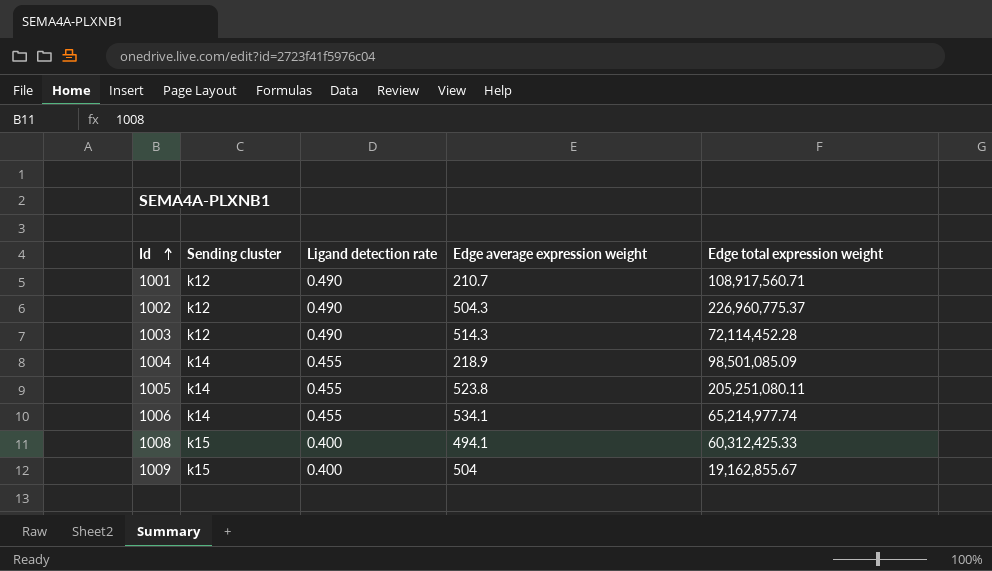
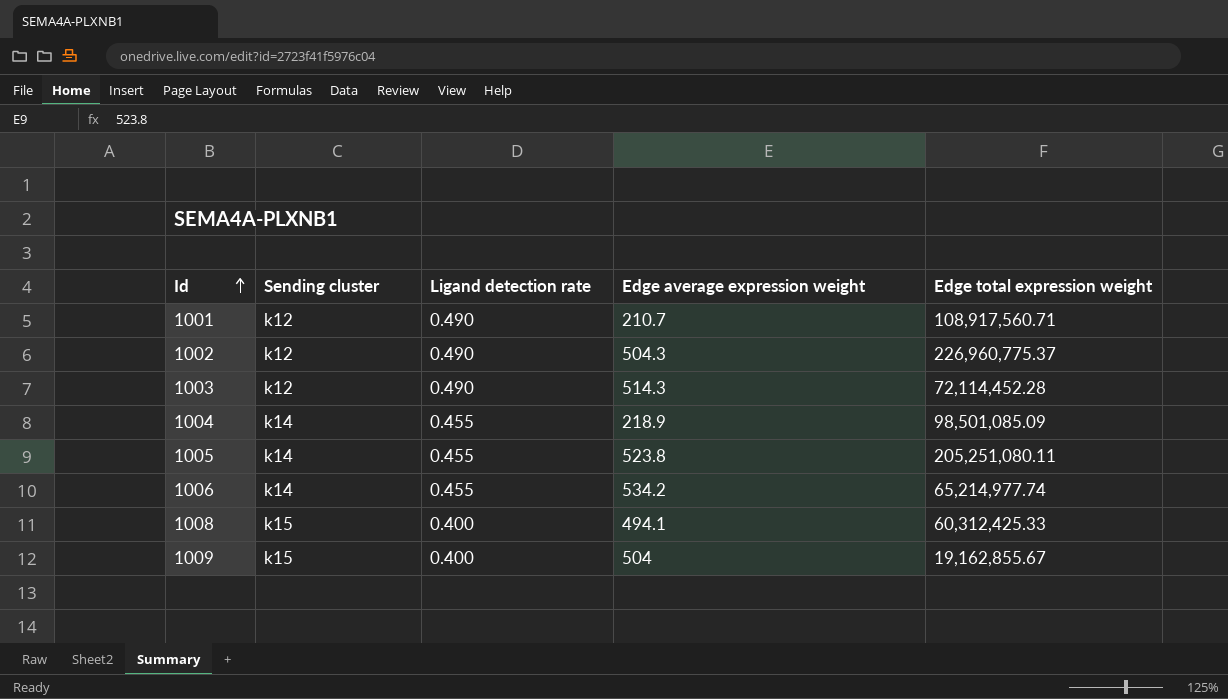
1006 | Edge average expression weight: 534.1 -> 534.2

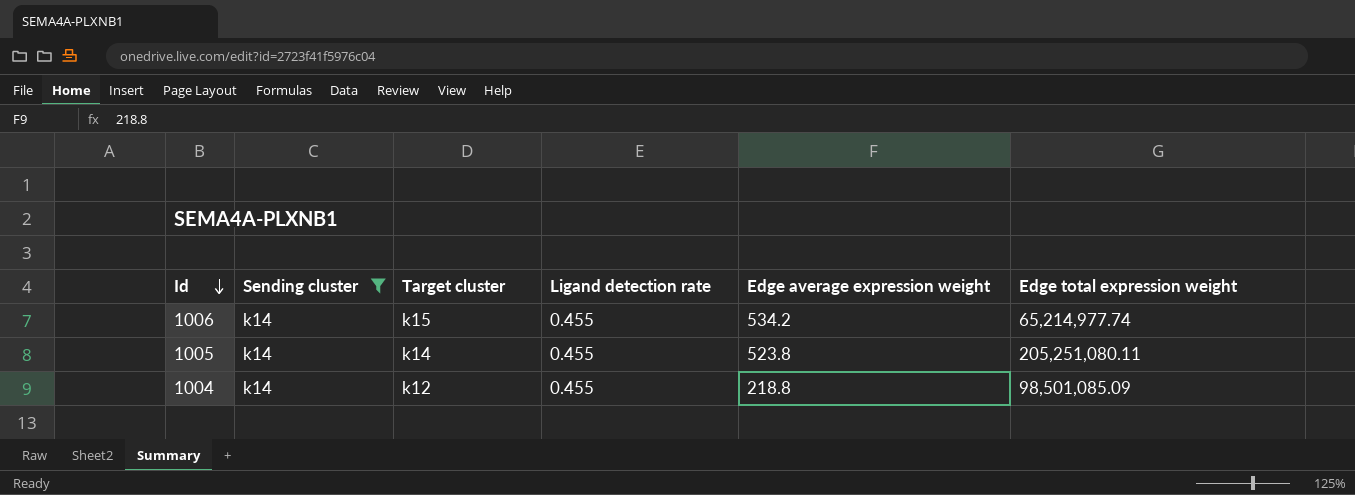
filter: none -> Sending cluster = k14
row order: Id ascending -> Id descending
column Target cluster | position: none -> 3
1004 | Edge average expression weight: 218.9 -> 218.8

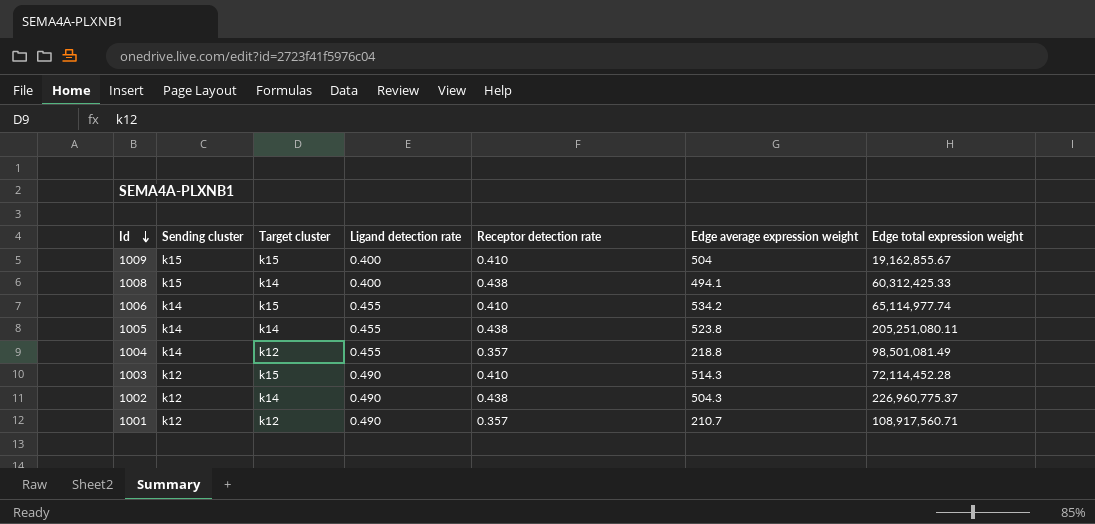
filter: Sending cluster = k14 -> none
column Receptor detection rate | position: none -> 5
1006 | Edge total expression weight: 65,214,977.74 -> 65,114,977.74
1004 | Edge total expression weight: 98,501,085.09 -> 98,501,081.49

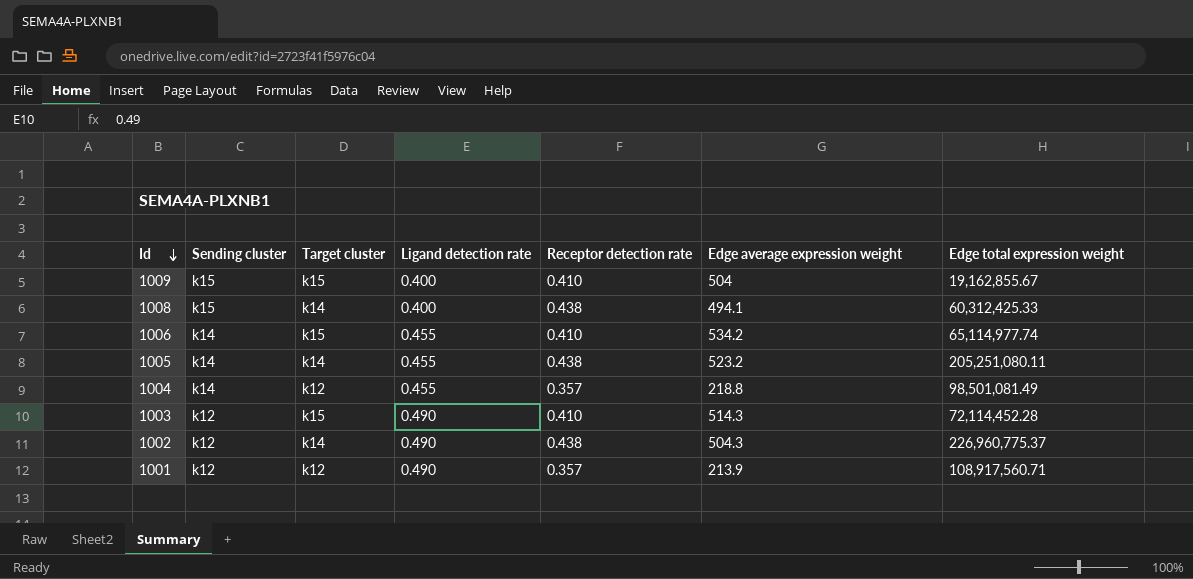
1005 | Edge average expression weight: 523.8 -> 523.2
1001 | Edge average expression weight: 210.7 -> 213.9

